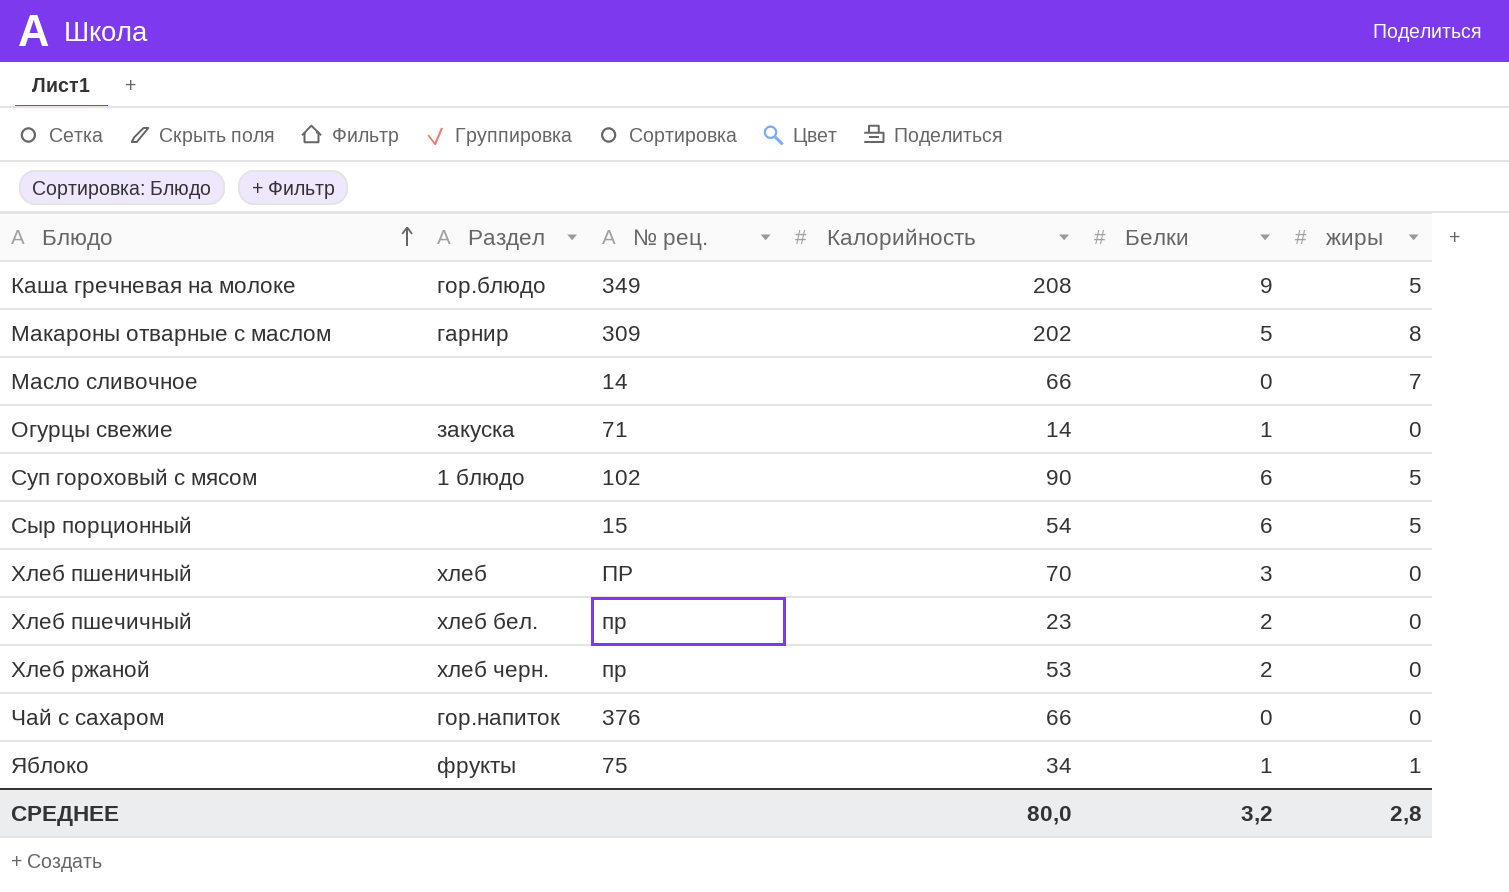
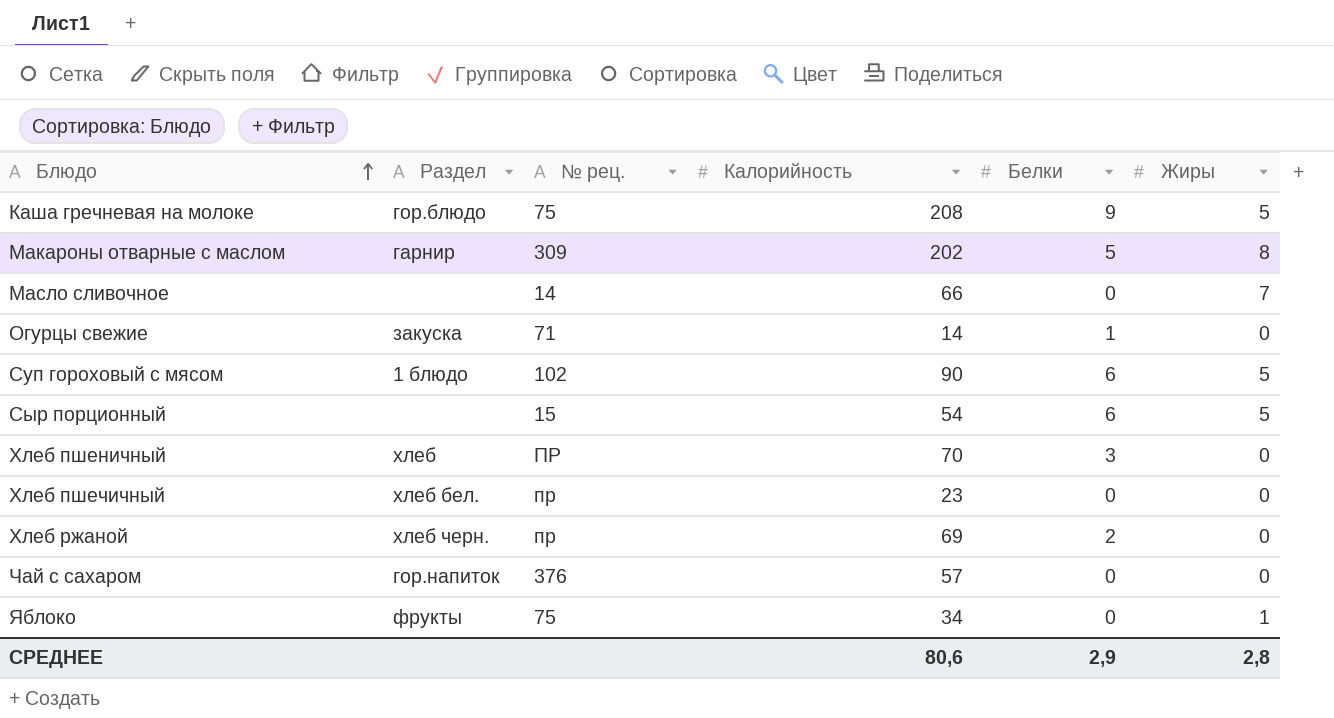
column name: жиры -> Жиры
Каша гречневая на молоке | № рец.: 349 -> 75
Хлеб пшечичный | Белки: 2 -> 0
Хлеб ржаной | Калорийность: 53 -> 69
Чай с сахаром | Калорийность: 66 -> 57
Яблоко | Белки: 1 -> 0
СРЕДНЕЕ | Калорийность: 80,0 -> 80,6
СРЕДНЕЕ | Белки: 3,2 -> 2,9

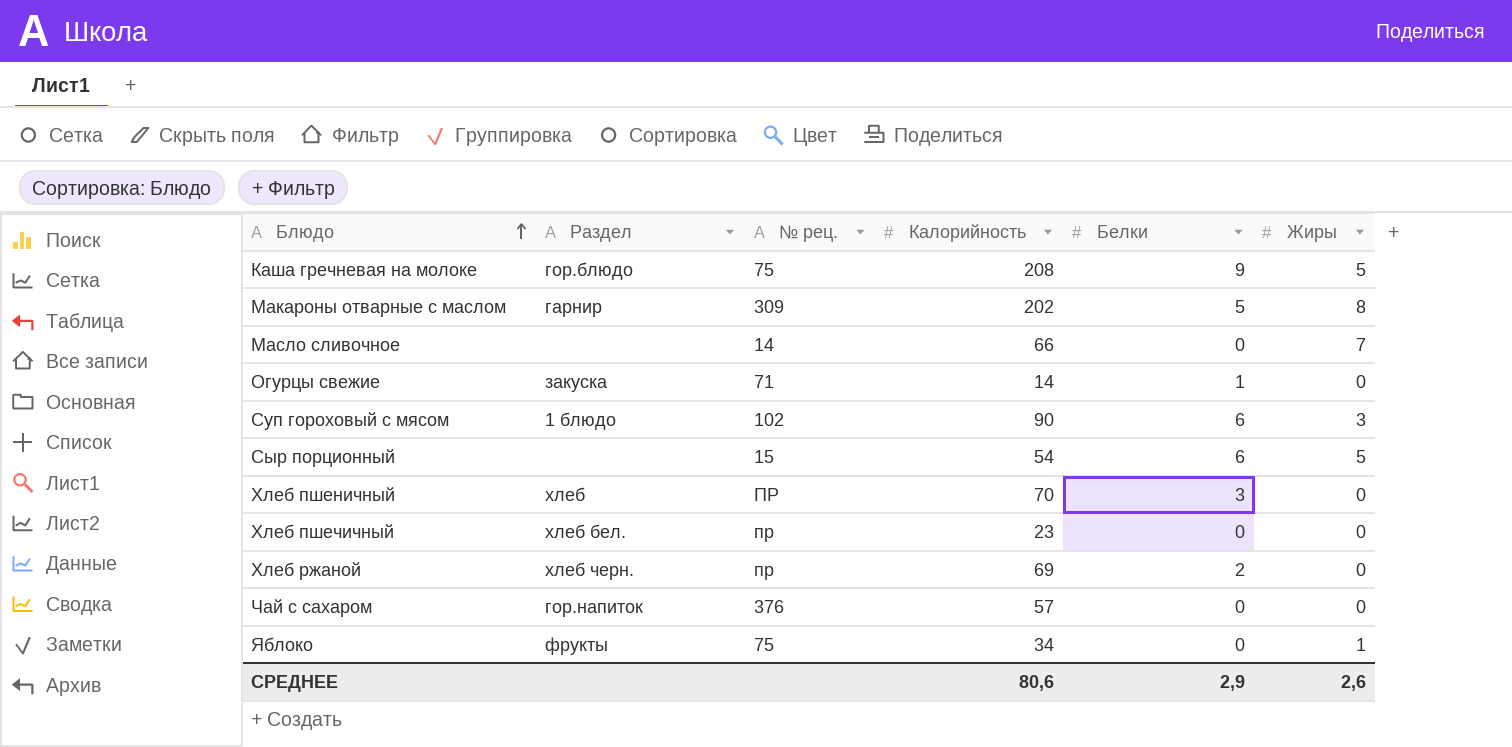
Суп гороховый с мясом | Жиры: 5 -> 3
СРЕДНЕЕ | Жиры: 2,8 -> 2,6

